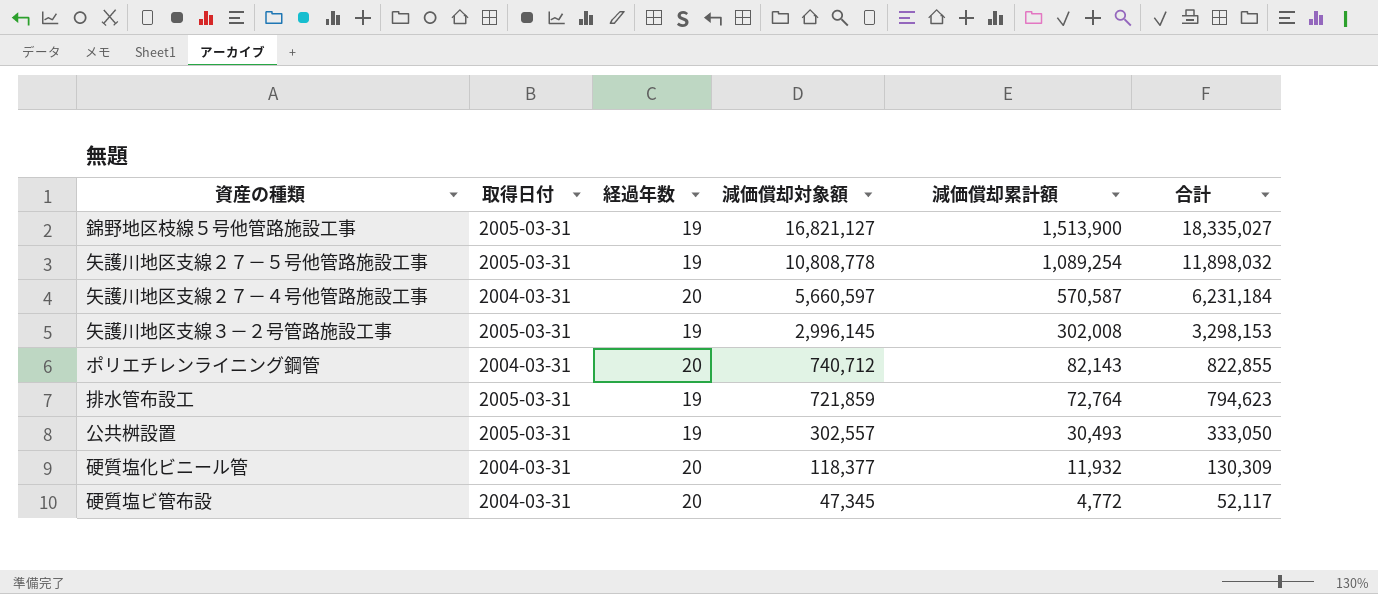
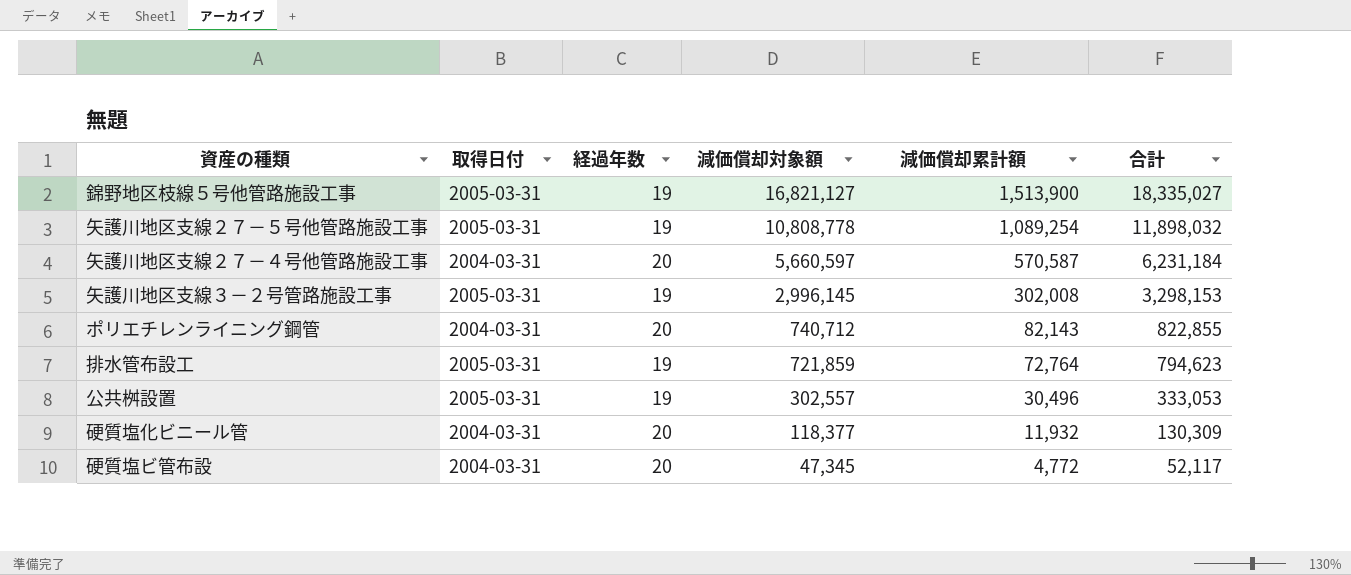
公共桝設置 | 減価償却累計額: 30,493 -> 30,496
公共桝設置 | 合計: 333,050 -> 333,053

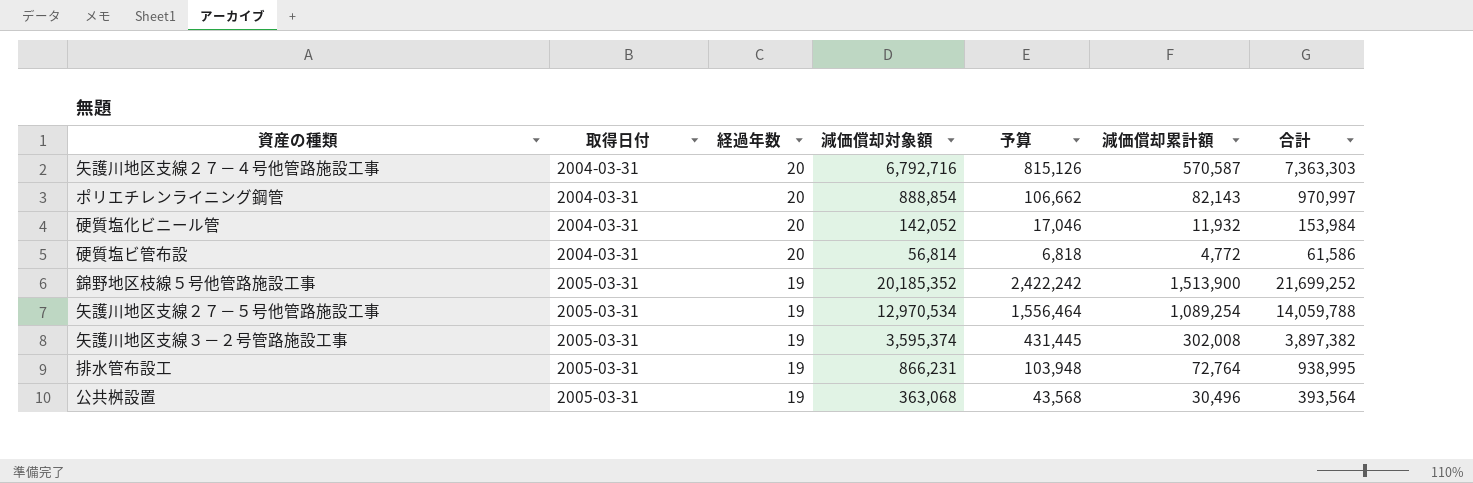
row order: 減価償却対象額 descending -> 取得日付 ascending
column 予算 | formula: none -> [減価償却対象額] * 0.12
矢護川地区支線２７－４号他管路施設工事 | 減価償却対象額: 5,660,597 -> 6,792,716
矢護川地区支線２７－４号他管路施設工事 | 合計: 6,231,184 -> 7,363,303
ポリエチレンライニング鋼管 | 減価償却対象額: 740,712 -> 888,854
ポリエチレンライニング鋼管 | 合計: 822,855 -> 970,997
硬質塩化ビニール管 | 減価償却対象額: 118,377 -> 142,052
硬質塩化ビニール管 | 合計: 130,309 -> 153,984
硬質塩ビ管布設 | 減価償却対象額: 47,345 -> 56,814
硬質塩ビ管布設 | 合計: 52,117 -> 61,586
錦野地区枝線５号他管路施設工事 | 減価償却対象額: 16,821,127 -> 20,185,352
錦野地区枝線５号他管路施設工事 | 合計: 18,335,027 -> 21,699,252
矢護川地区支線２７－５号他管路施設工事 | 減価償却対象額: 10,808,778 -> 12,970,534
矢護川地区支線２７－５号他管路施設工事 | 合計: 11,898,032 -> 14,059,788
矢護川地区支線３－２号管路施設工事 | 減価償却対象額: 2,996,145 -> 3,595,374
矢護川地区支線３－２号管路施設工事 | 合計: 3,298,153 -> 3,897,382
排水管布設工 | 減価償却対象額: 721,859 -> 866,231
排水管布設工 | 合計: 794,623 -> 938,995
公共桝設置 | 減価償却対象額: 302,557 -> 363,068
公共桝設置 | 合計: 333,053 -> 393,564

